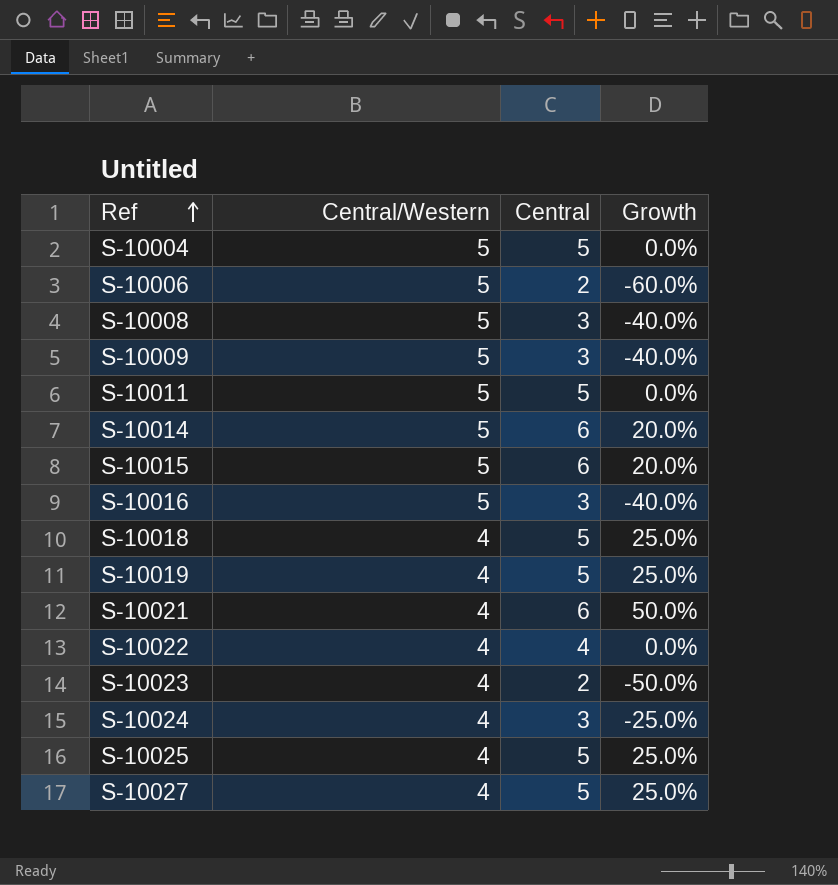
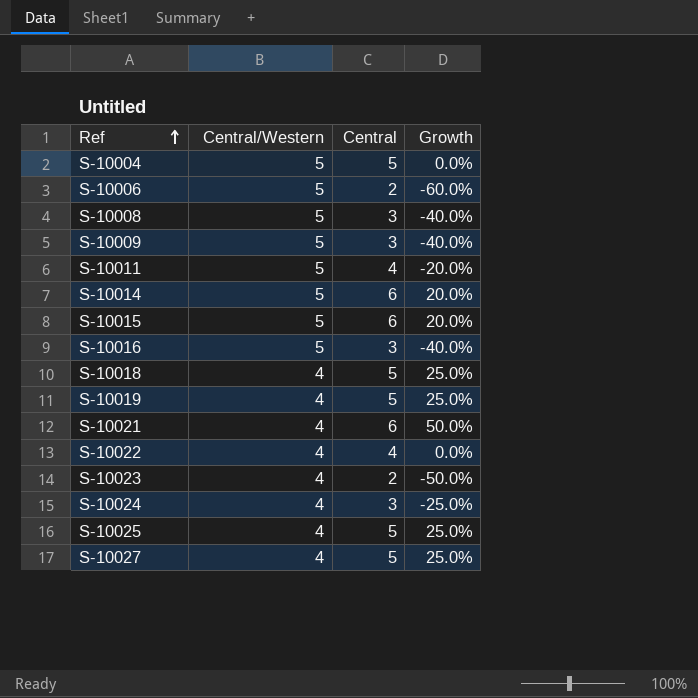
S-10011 | Central: 5 -> 4
S-10011 | Growth: 0.0% -> -20.0%

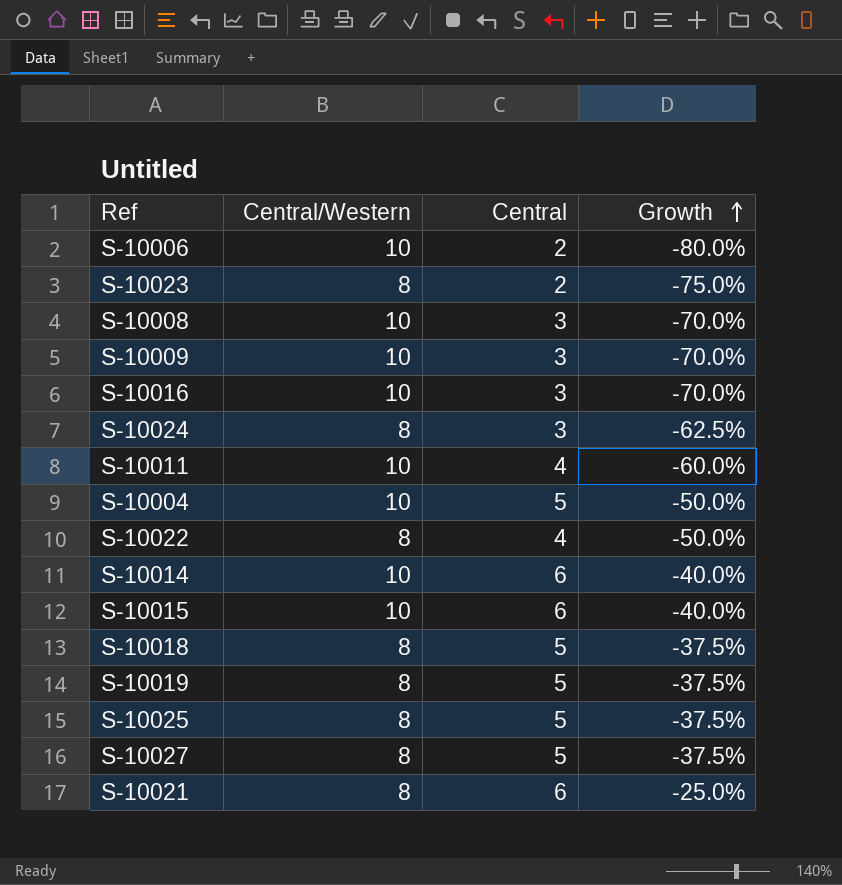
row order: Ref ascending -> Growth ascending
S-10006 | Central/Western: 5 -> 10
S-10006 | Growth: -60.0% -> -80.0%
S-10023 | Central/Western: 4 -> 8
S-10023 | Growth: -50.0% -> -75.0%
S-10008 | Central/Western: 5 -> 10
S-10008 | Growth: -40.0% -> -70.0%
S-10009 | Central/Western: 5 -> 10
S-10009 | Growth: -40.0% -> -70.0%
S-10016 | Central/Western: 5 -> 10
S-10016 | Growth: -40.0% -> -70.0%
S-10024 | Central/Western: 4 -> 8
S-10024 | Growth: -25.0% -> -62.5%
S-10011 | Central/Western: 5 -> 10
S-10011 | Growth: -20.0% -> -60.0%
S-10004 | Central/Western: 5 -> 10
S-10004 | Growth: 0.0% -> -50.0%
S-10022 | Central/Western: 4 -> 8
S-10022 | Growth: 0.0% -> -50.0%
S-10014 | Central/Western: 5 -> 10
S-10014 | Growth: 20.0% -> -40.0%
S-10015 | Central/Western: 5 -> 10
S-10015 | Growth: 20.0% -> -40.0%
S-10018 | Central/Western: 4 -> 8
S-10018 | Growth: 25.0% -> -37.5%
S-10019 | Central/Western: 4 -> 8
S-10019 | Growth: 25.0% -> -37.5%
S-10025 | Central/Western: 4 -> 8
S-10025 | Growth: 25.0% -> -37.5%
S-10027 | Central/Western: 4 -> 8
S-10027 | Growth: 25.0% -> -37.5%
S-10021 | Central/Western: 4 -> 8
S-10021 | Growth: 50.0% -> -25.0%

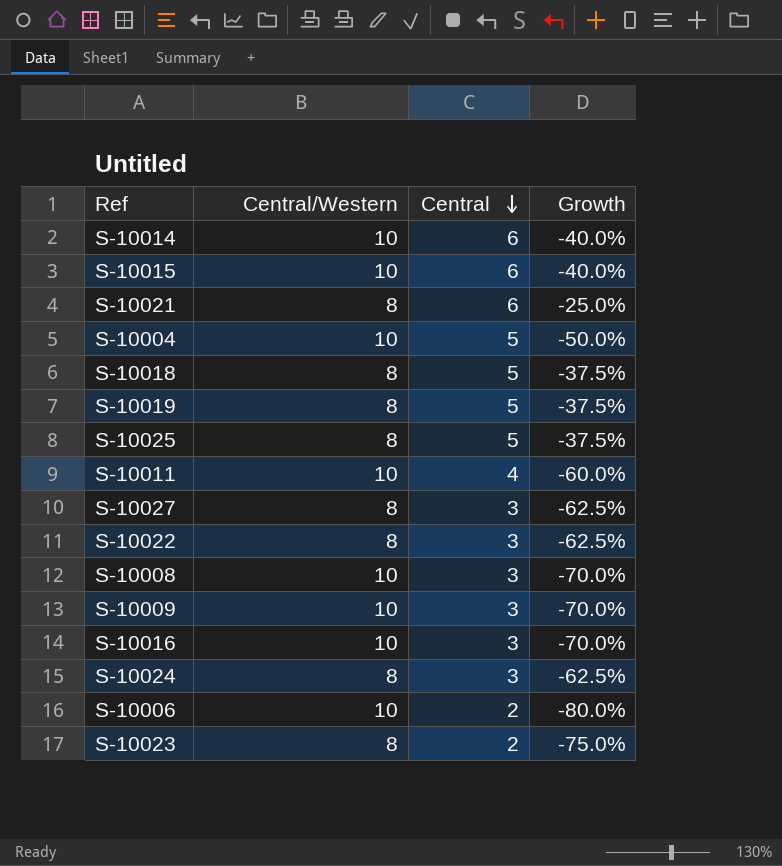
row order: Growth ascending -> Central descending
S-10027 | Central: 5 -> 3
S-10027 | Growth: -37.5% -> -62.5%
S-10022 | Central: 4 -> 3
S-10022 | Growth: -50.0% -> -62.5%

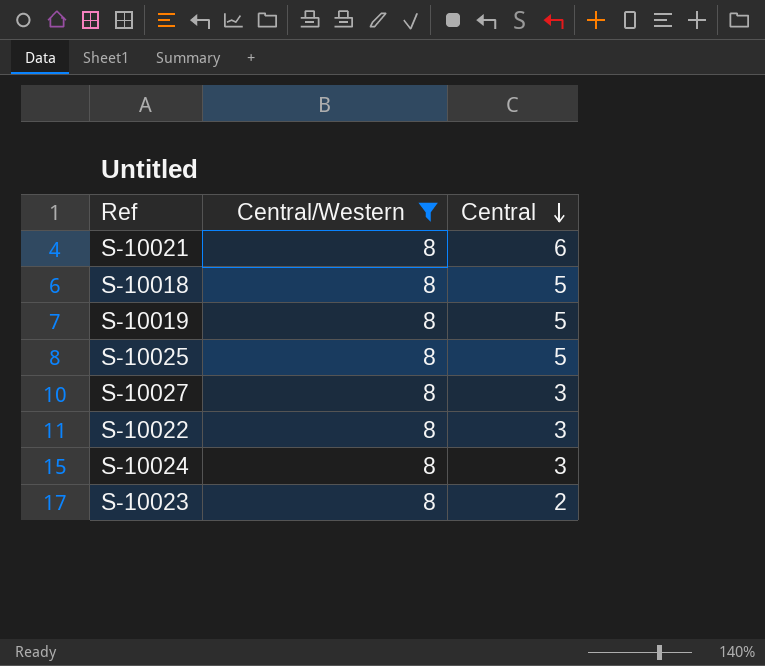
filter: none -> Central/Western = 8
column Growth | formula: ([Central] - [Central/Western]) / [Central/Western] -> none

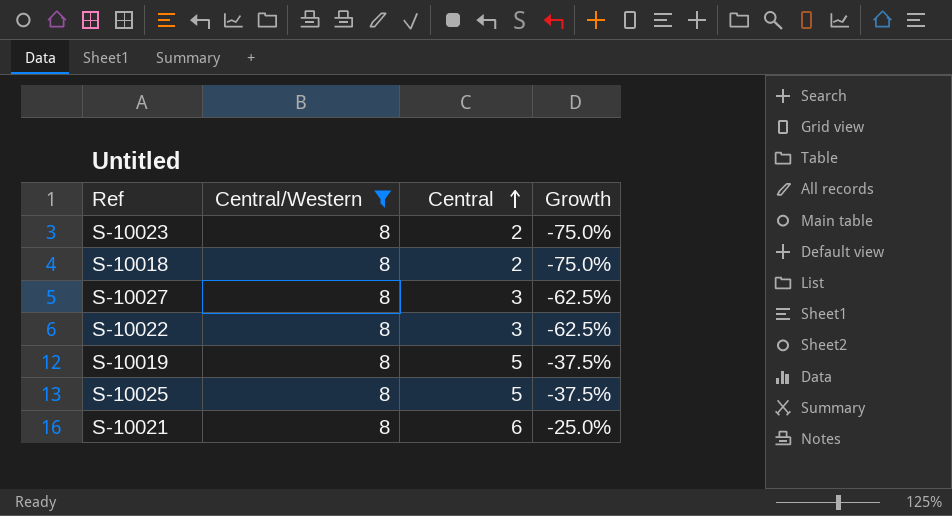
row order: Central descending -> Central ascending
column Growth | formula: none -> ([Central] - [Central/Western]) / [Central/Western]
row S-10024: 8 | 3 -> none
S-10018 | Central: 5 -> 2

